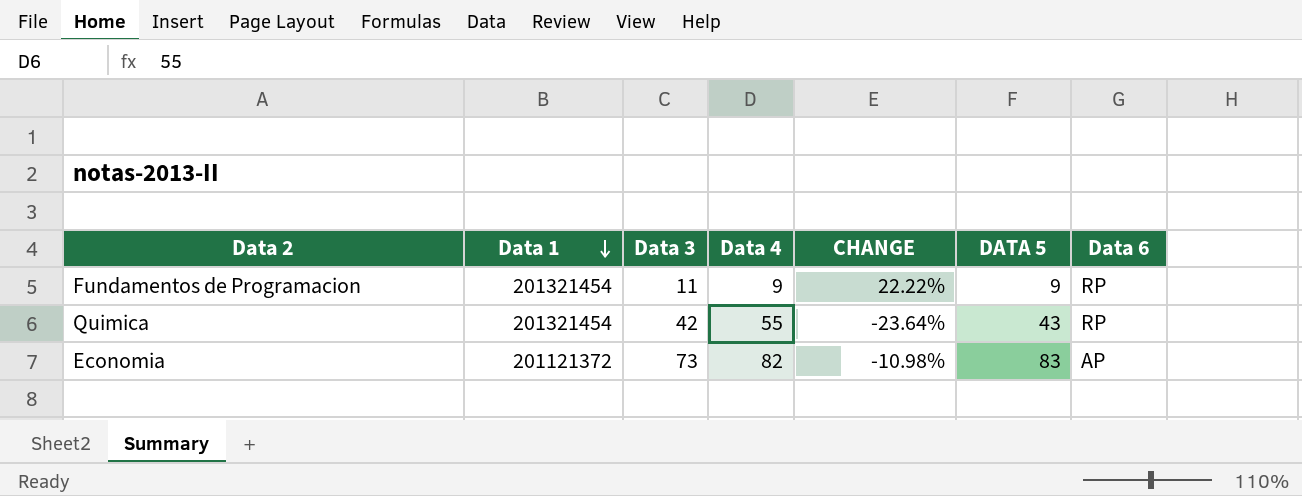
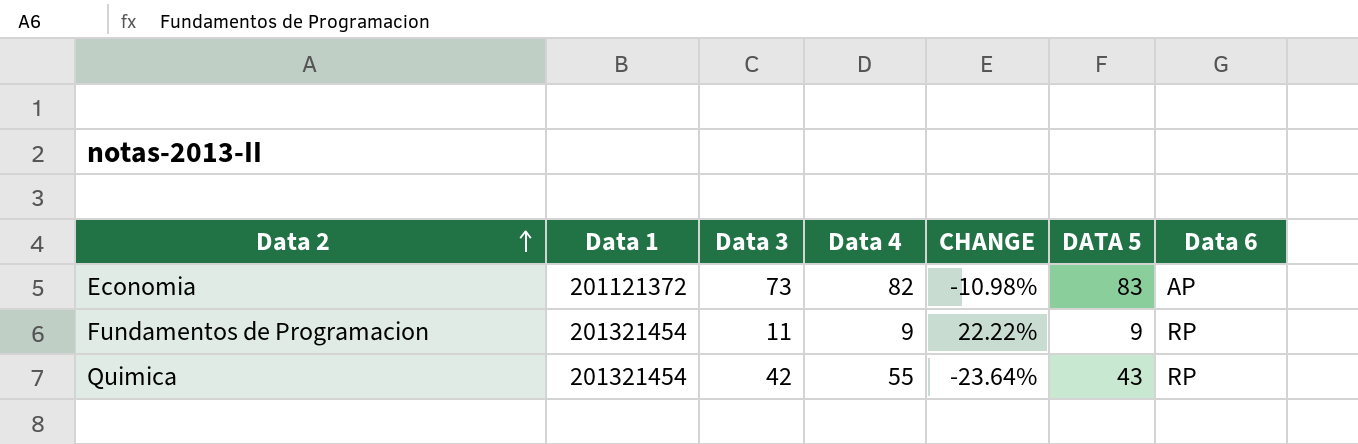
row order: Data 1 descending -> Data 2 ascending

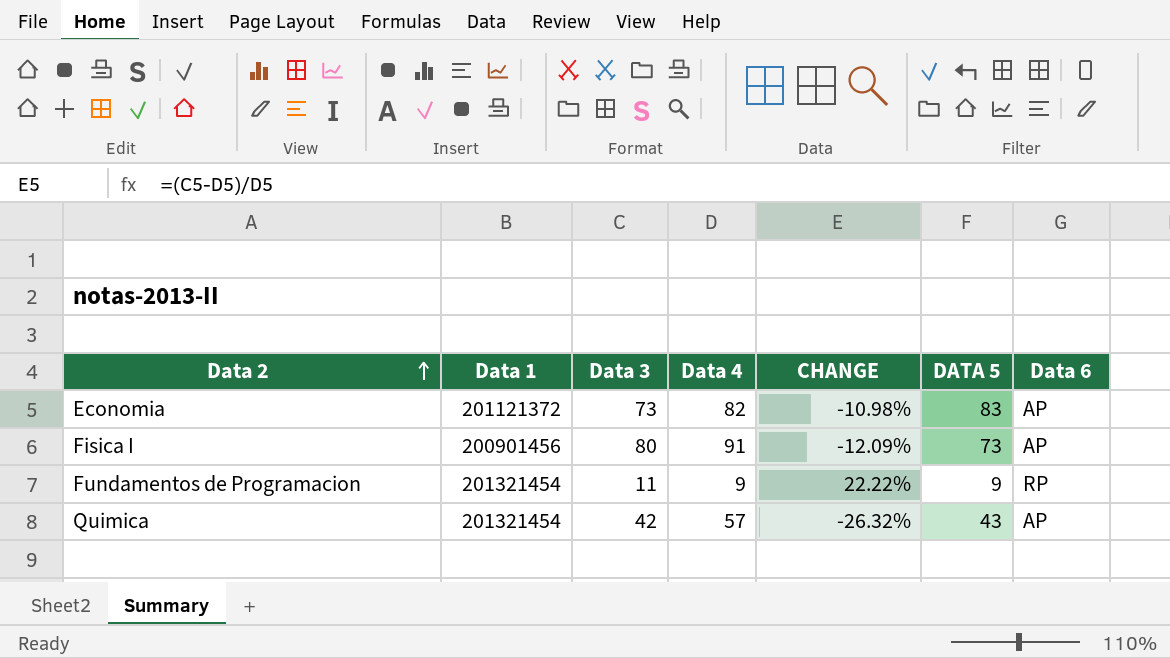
row Fisica I: none -> 200901456 | 80 | 91 | -12.09% | 73 | AP
Quimica | Data 4: 55 -> 57
Quimica | CHANGE: -23.64% -> -26.32%
Quimica | Data 6: RP -> AP

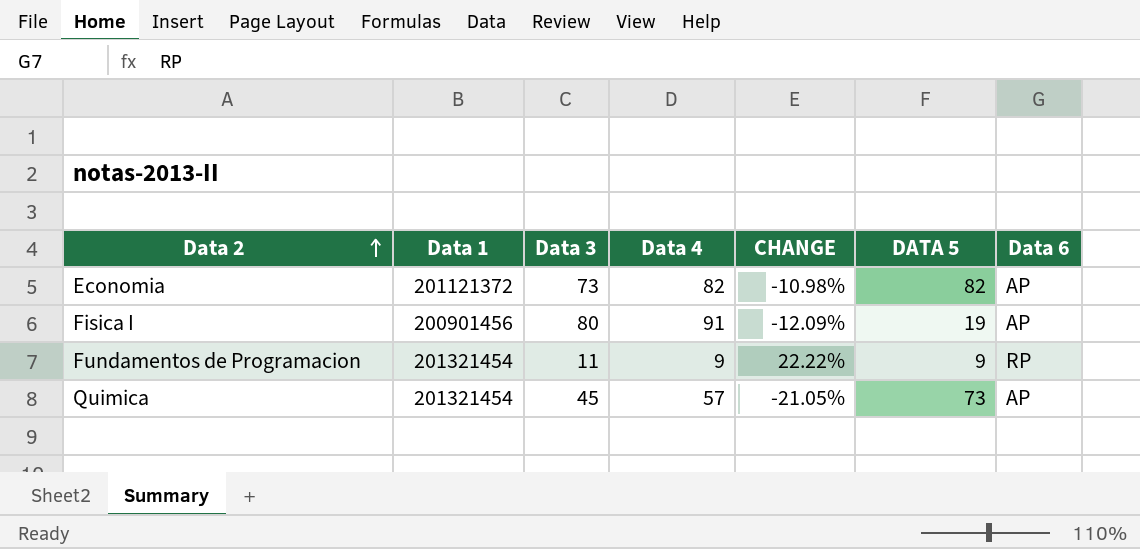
Economia | DATA 5: 83 -> 82
Fisica I | DATA 5: 73 -> 19
Quimica | Data 3: 42 -> 45
Quimica | CHANGE: -26.32% -> -21.05%
Quimica | DATA 5: 43 -> 73

